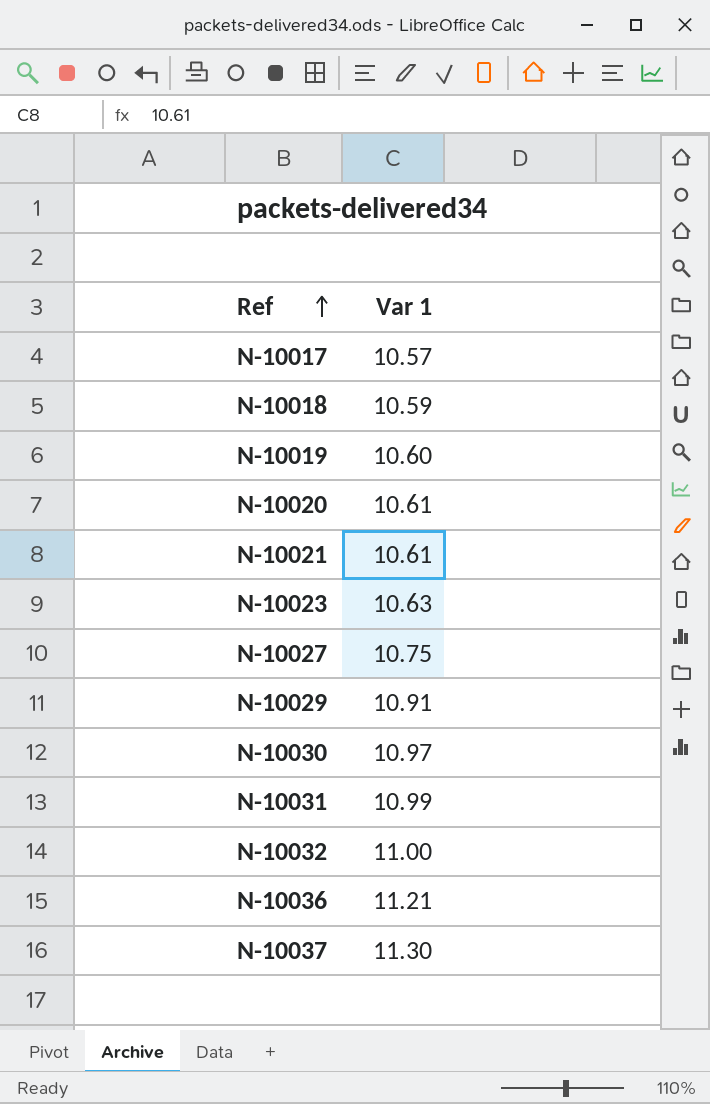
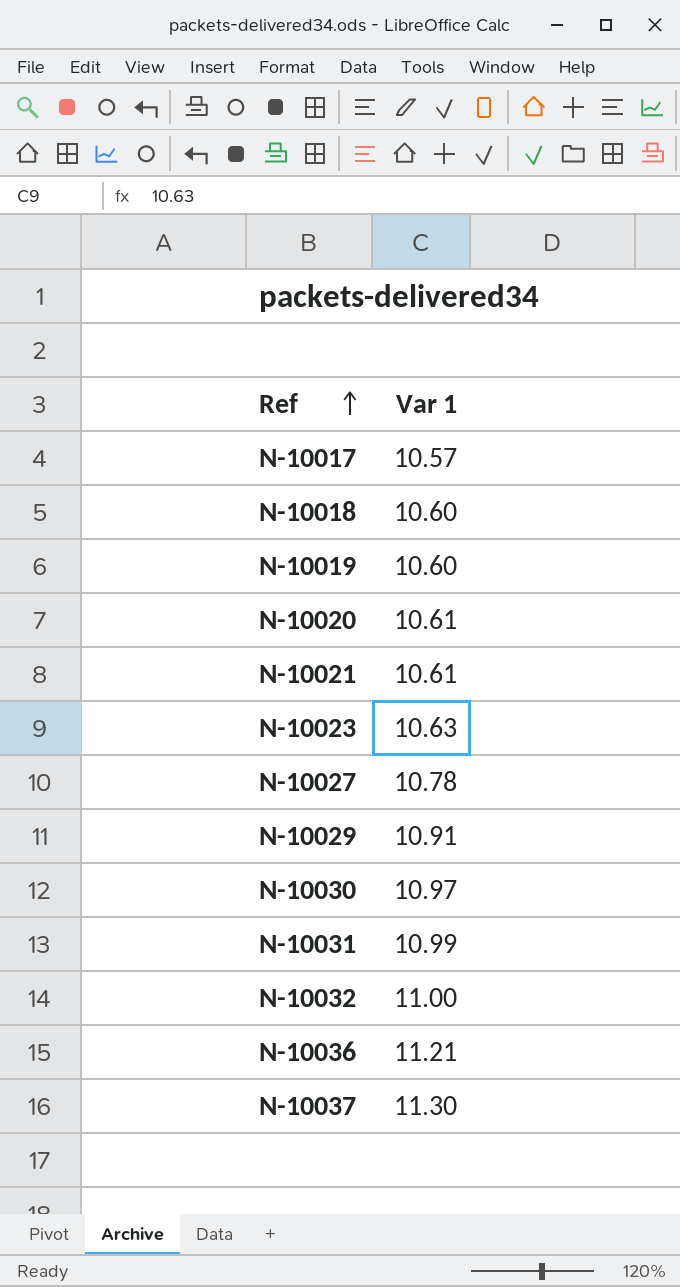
N-10018 | Var 1: 10.59 -> 10.60
N-10027 | Var 1: 10.75 -> 10.78

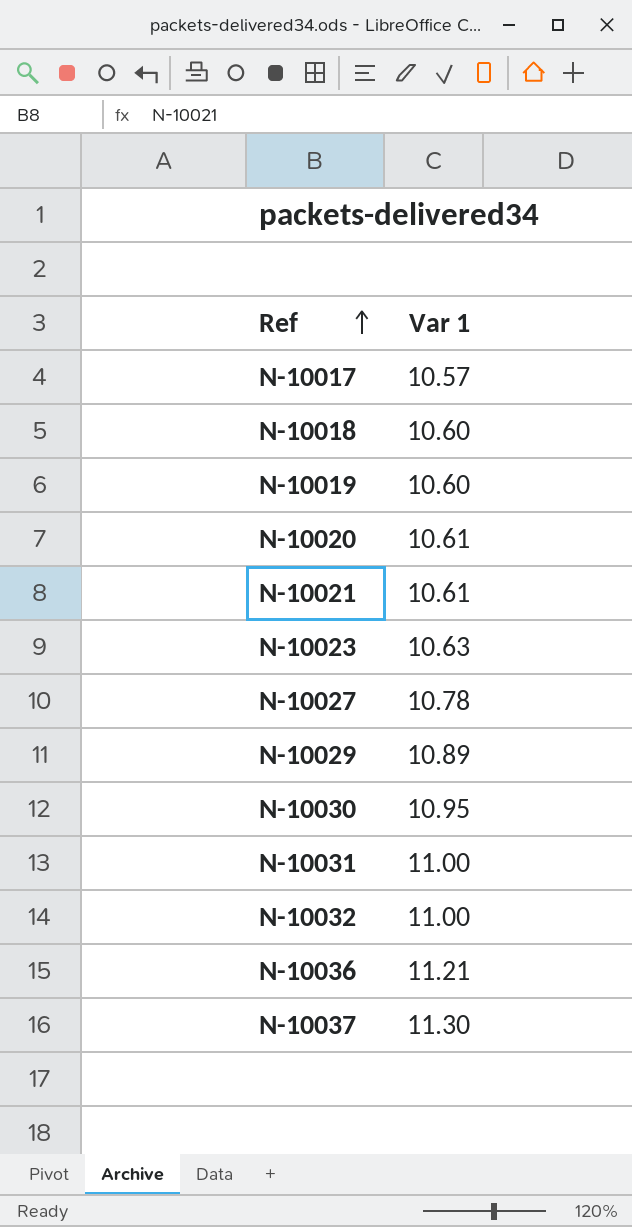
N-10029 | Var 1: 10.91 -> 10.89
N-10030 | Var 1: 10.97 -> 10.95
N-10031 | Var 1: 10.99 -> 11.00

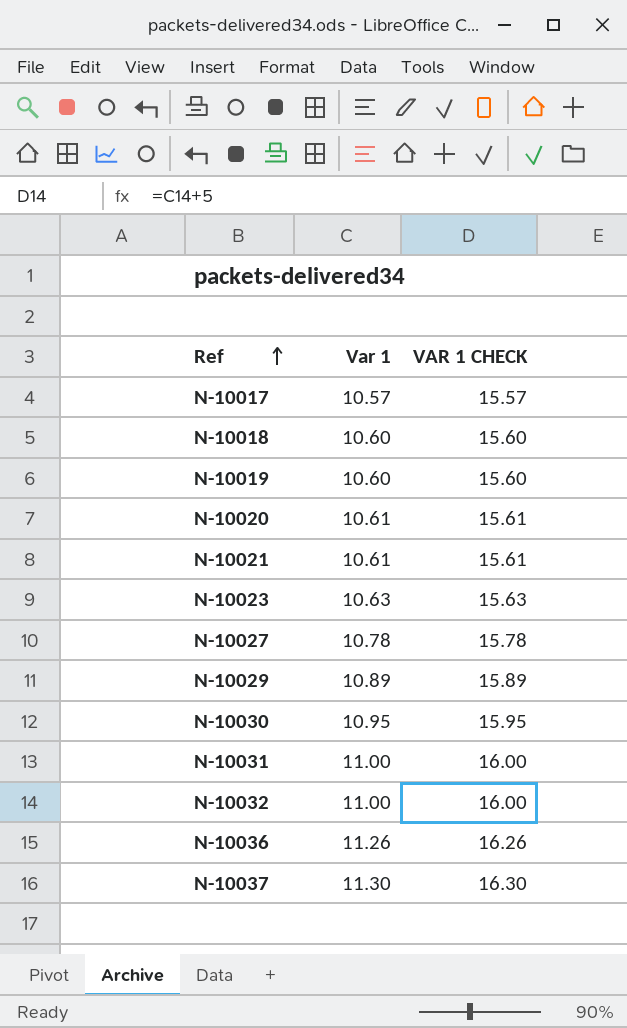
column VAR 1 CHECK | formula: none -> [Var 1] + 5
N-10036 | Var 1: 11.21 -> 11.26

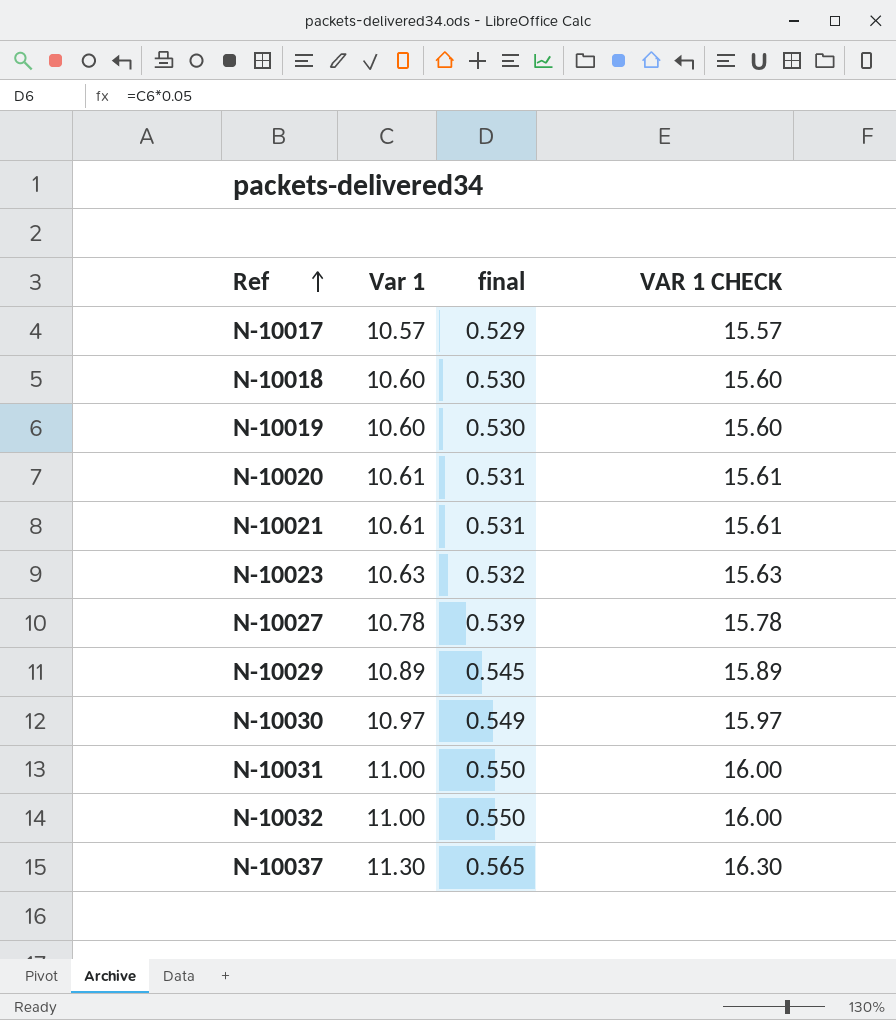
column final | formula: none -> [Var 1] * 0.05
row N-10036: 11.26 | 16.26 -> none
N-10030 | Var 1: 10.95 -> 10.97
N-10030 | VAR 1 CHECK: 15.95 -> 15.97

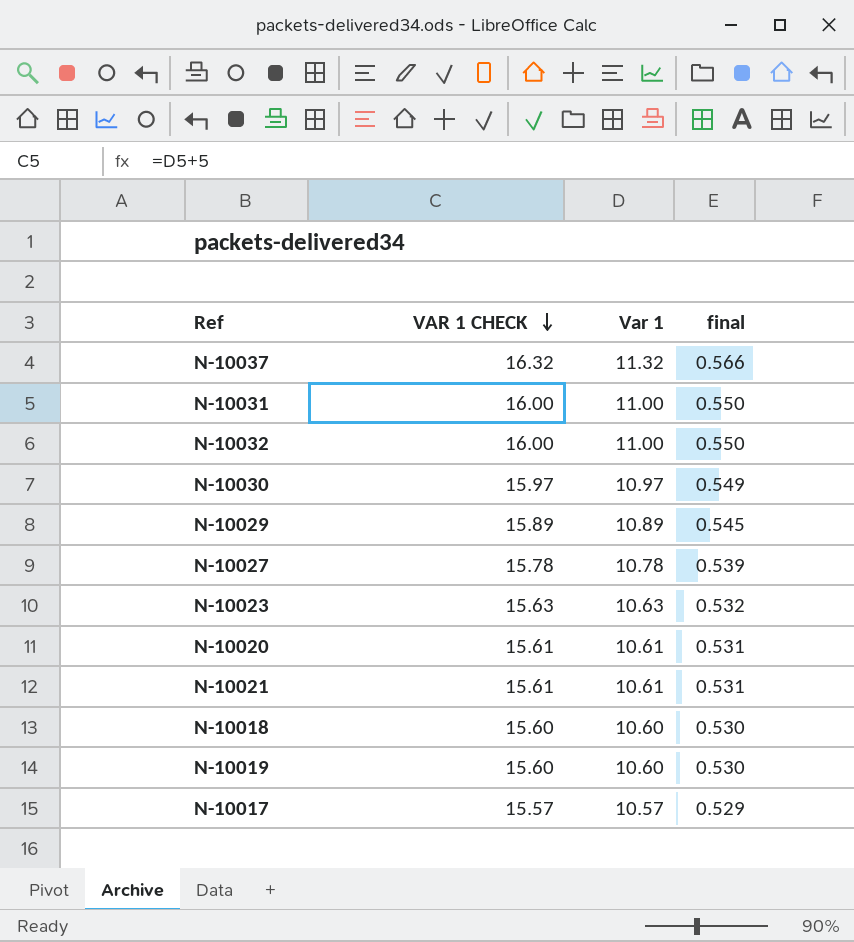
row order: Ref ascending -> VAR 1 CHECK descending
column VAR 1 CHECK | position: 4 -> 2
N-10037 | VAR 1 CHECK: 16.30 -> 16.32
N-10037 | Var 1: 11.30 -> 11.32
N-10037 | final: 0.565 -> 0.566

